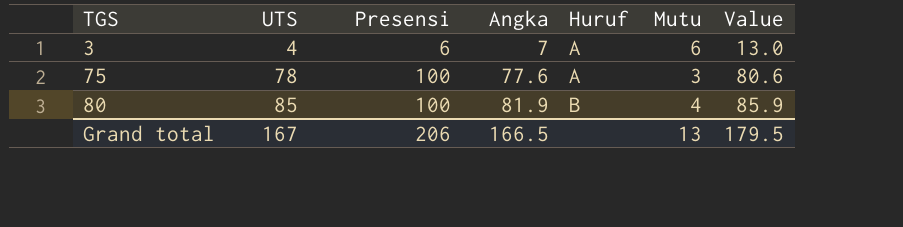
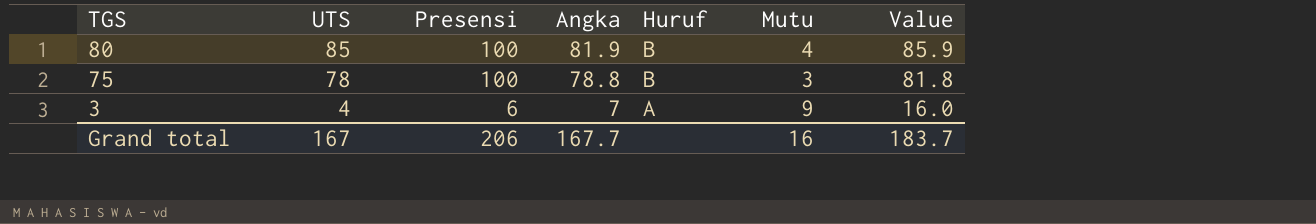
row order: TGS ascending -> TGS descending
75 | Angka: 77.6 -> 78.8
75 | Huruf: A -> B
75 | Value: 80.6 -> 81.8
3 | Mutu: 6 -> 9
3 | Value: 13.0 -> 16.0
Grand total | Angka: 166.5 -> 167.7
Grand total | Mutu: 13 -> 16
Grand total | Value: 179.5 -> 183.7

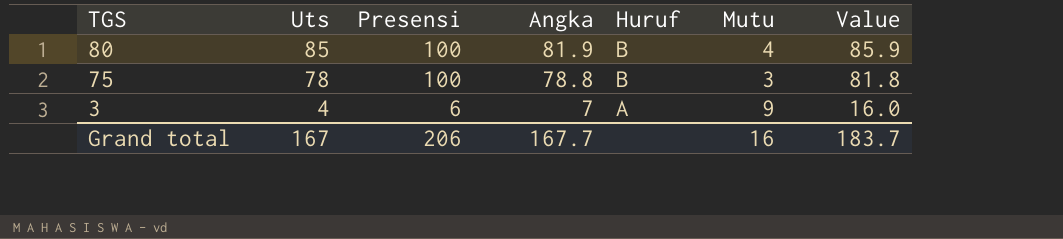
column name: UTS -> Uts

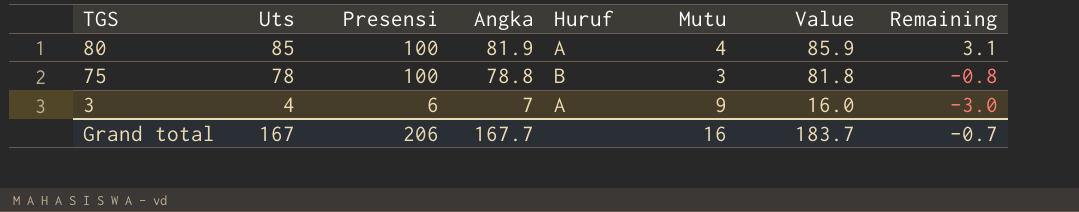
column Remaining | formula: none -> [Uts] - [Angka]
80 | Huruf: B -> A

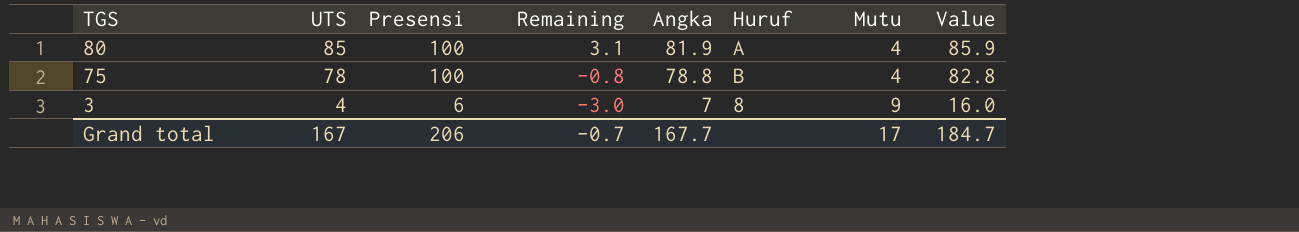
column name: Uts -> UTS
column Remaining | position: 8 -> 4
75 | Mutu: 3 -> 4
75 | Value: 81.8 -> 82.8
3 | Huruf: A -> 8
Grand total | Mutu: 16 -> 17
Grand total | Value: 183.7 -> 184.7

